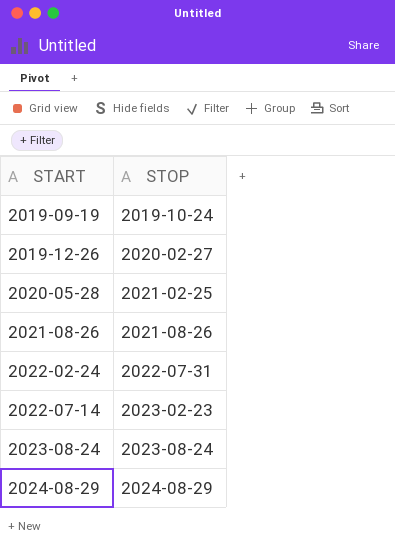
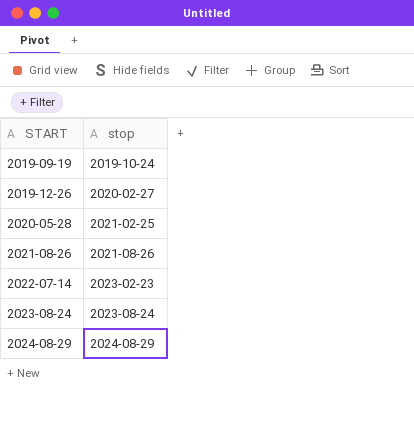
column name: STOP -> stop
row 2022-02-24: 2022-07-31 -> none

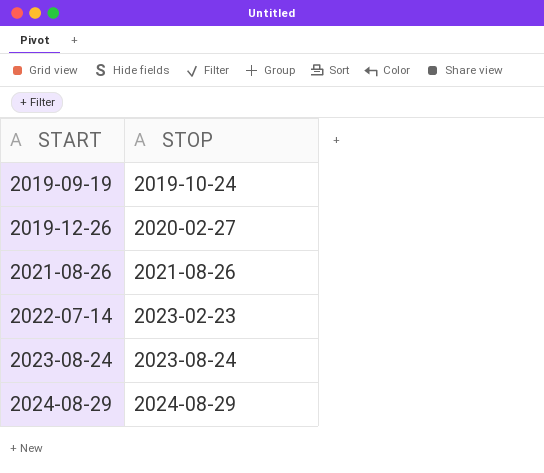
column name: stop -> STOP
row 2020-05-28: 2021-02-25 -> none

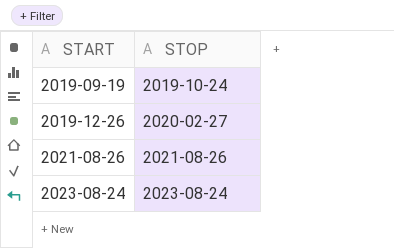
row 2022-07-14: 2023-02-23 -> none
row 2024-08-29: 2024-08-29 -> none

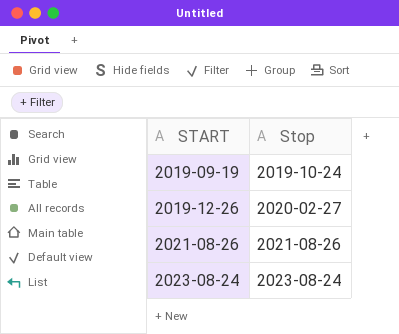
column name: STOP -> Stop

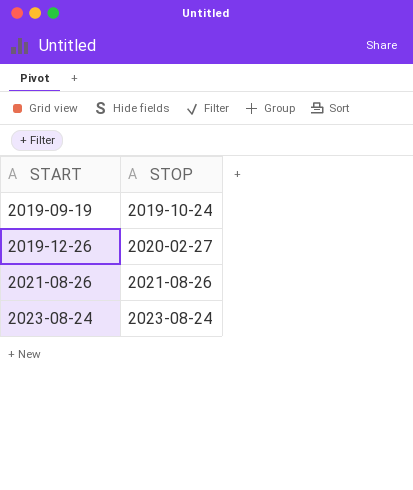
column name: Stop -> STOP

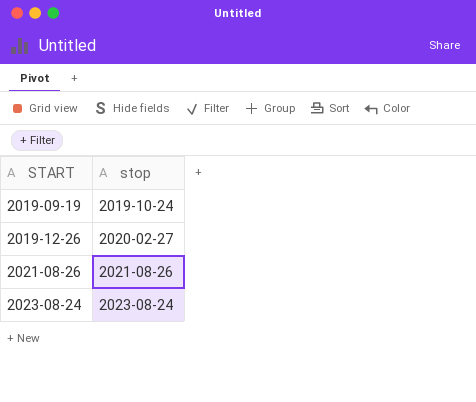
column name: STOP -> stop

